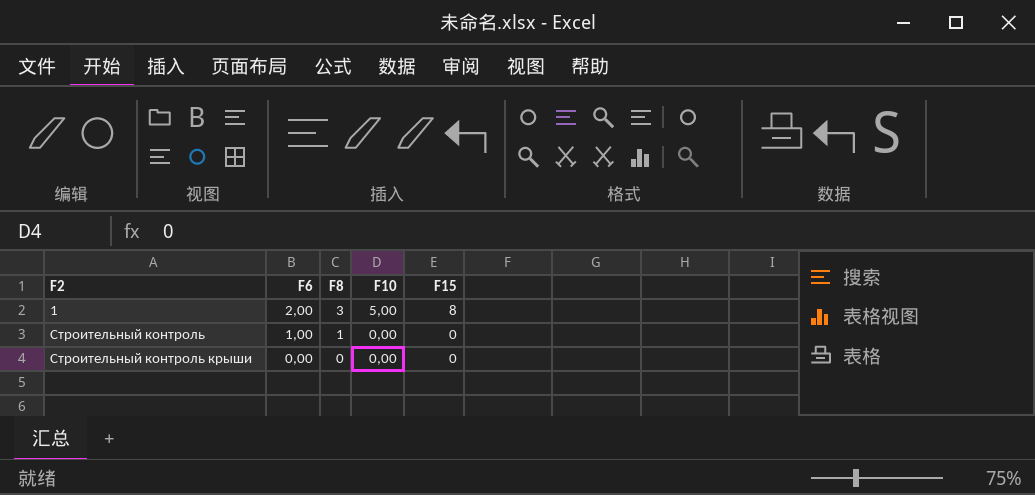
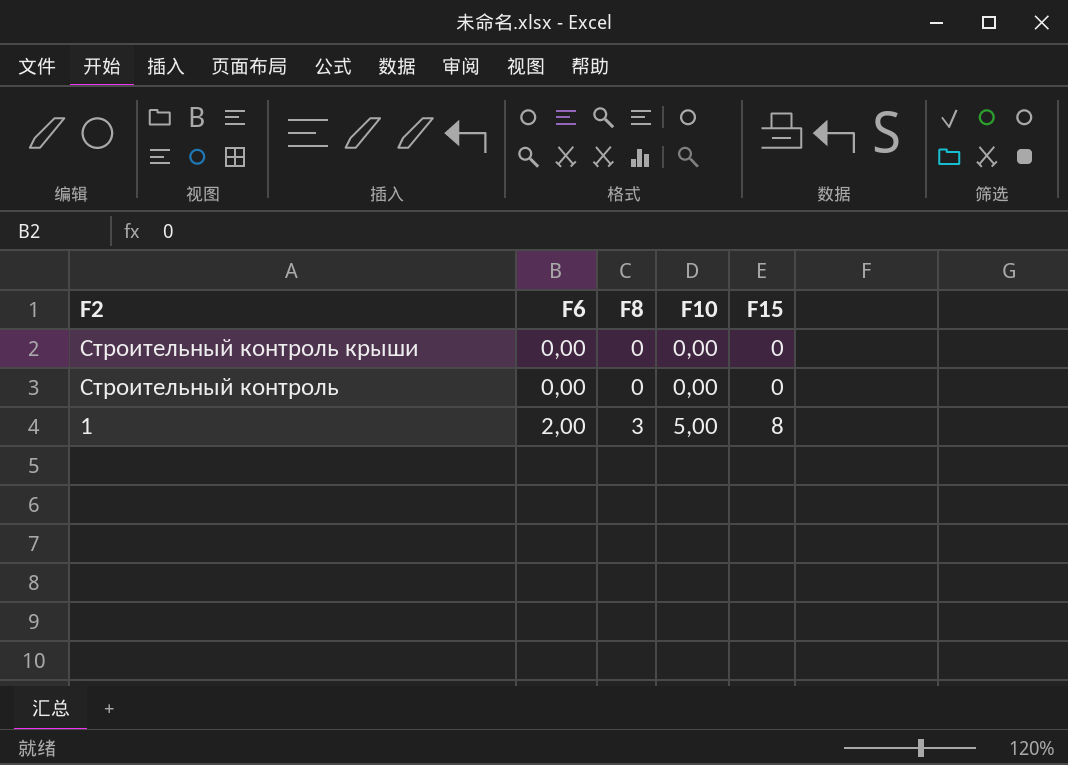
row order: F2 ascending -> F2 descending
Строительный контроль | F6: 1,00 -> 0,00
Строительный контроль | F8: 1 -> 0

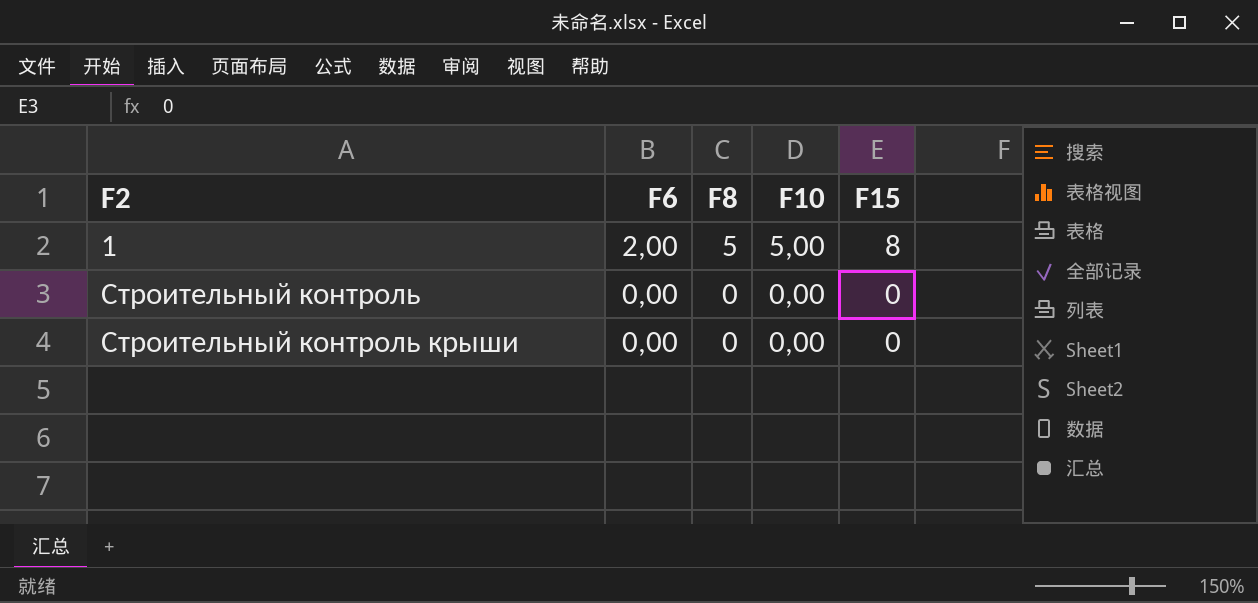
row order: F2 descending -> F2 ascending
1 | F8: 3 -> 5

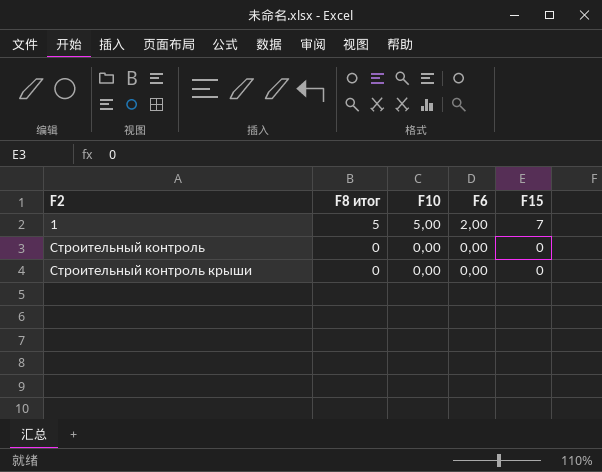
column name: F8 -> F8 итог
column F6 | position: 2 -> 4
1 | F15: 8 -> 7

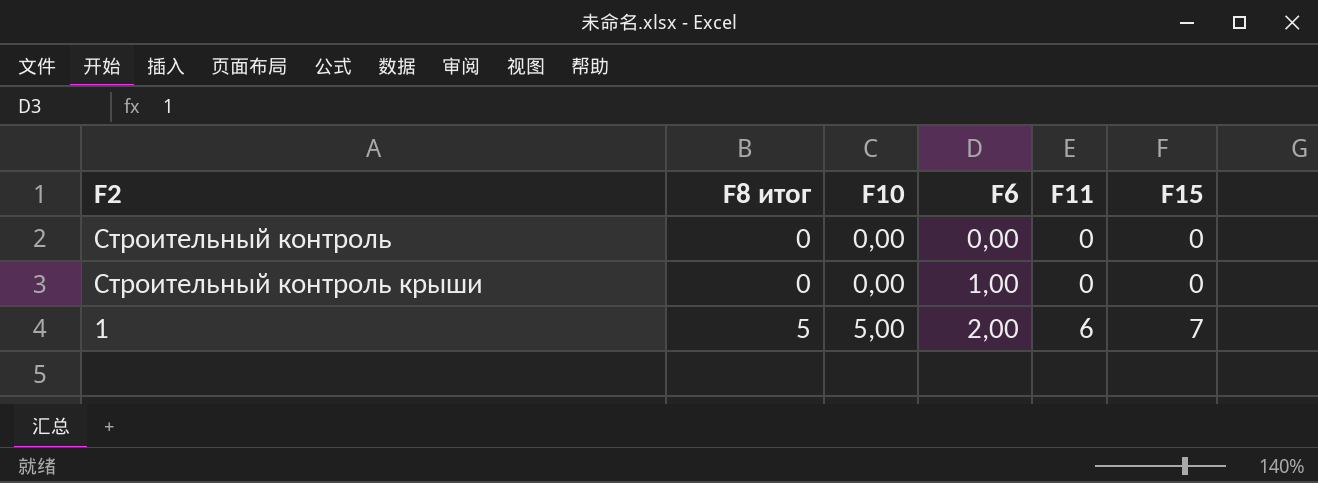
row order: F2 ascending -> F8 итог ascending
column F11 | position: none -> 5
Строительный контроль крыши | F6: 0,00 -> 1,00

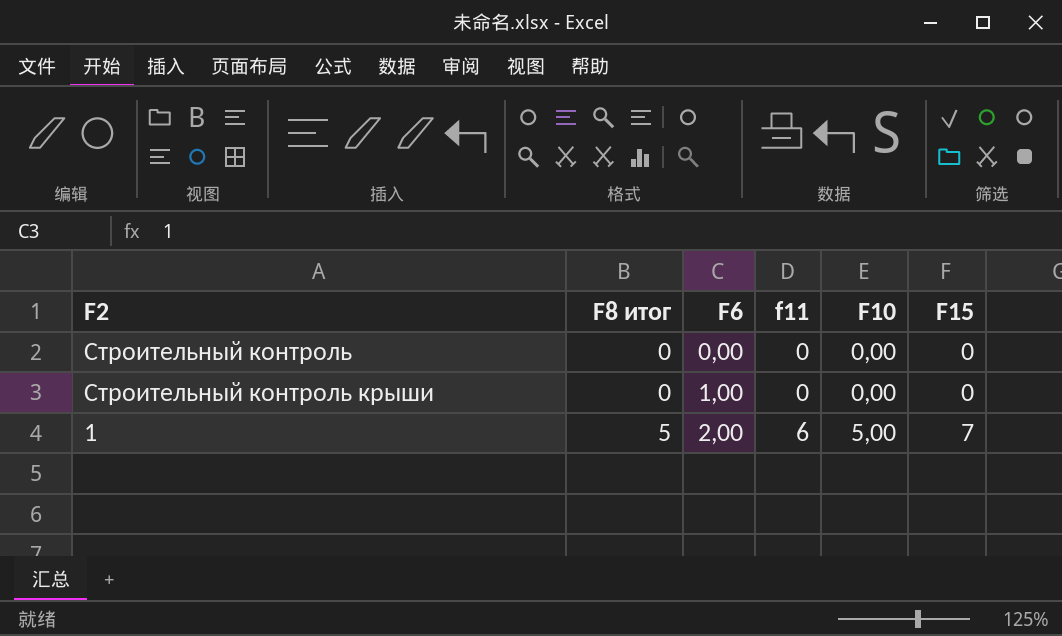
column name: F11 -> f11
column F10 | position: 3 -> 5

